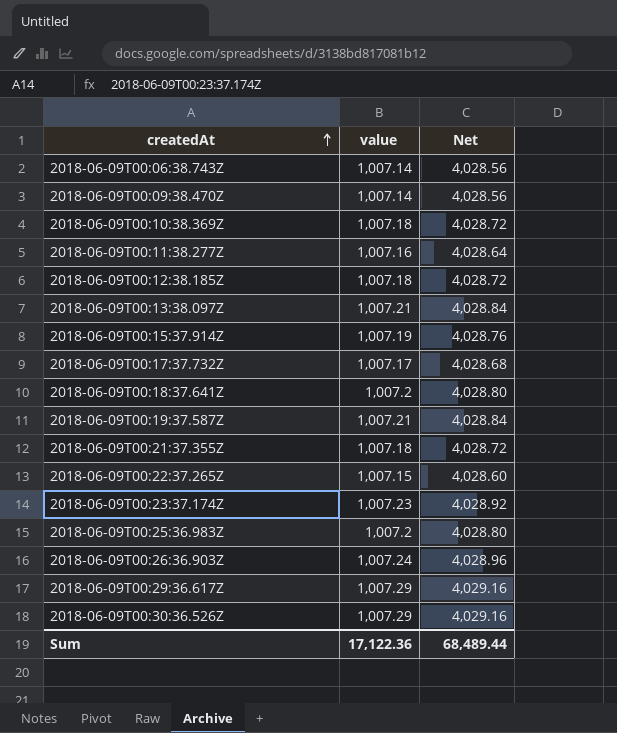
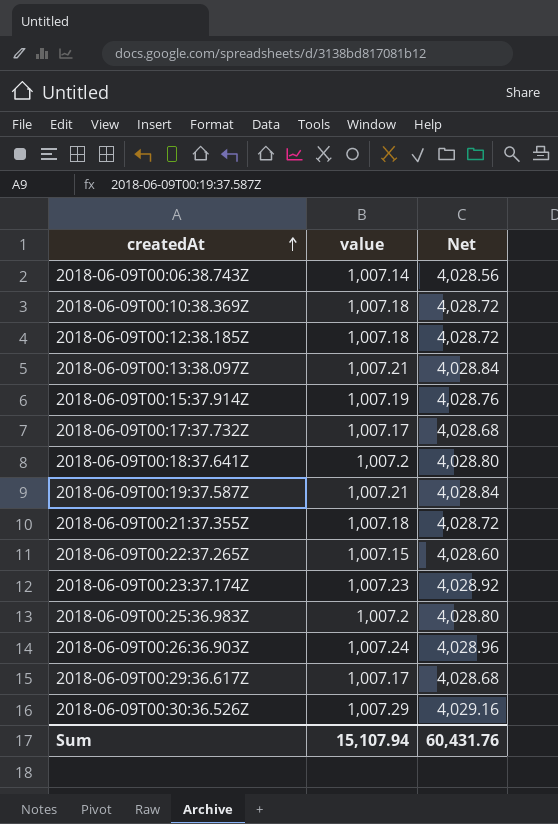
row 2018-06-09T00:09:38.470Z: 1,007.14 | 4,028.56 -> none
row 2018-06-09T00:11:38.277Z: 1,007.16 | 4,028.64 -> none
2018-06-09T00:29:36.617Z | value: 1,007.29 -> 1,007.17
2018-06-09T00:29:36.617Z | Net: 4,029.16 -> 4,028.68
Sum | value: 17,122.36 -> 15,107.94
Sum | Net: 68,489.44 -> 60,431.76

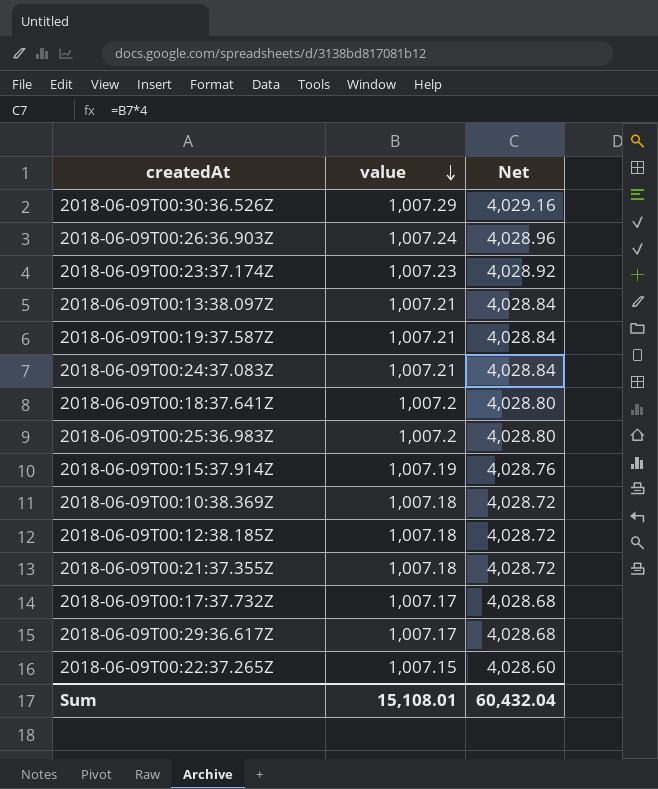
row order: createdAt ascending -> value descending
row 2018-06-09T00:06:38.743Z: 1,007.14 | 4,028.56 -> none
row 2018-06-09T00:24:37.083Z: none -> 1,007.21 | 4,028.84
Sum | value: 15,107.94 -> 15,108.01
Sum | Net: 60,431.76 -> 60,432.04

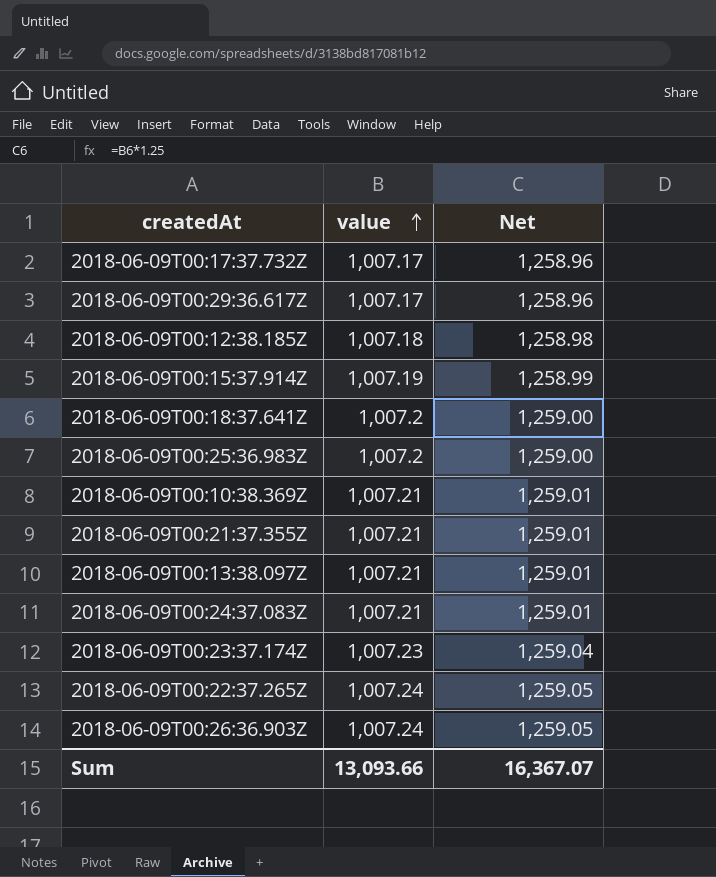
row order: value descending -> value ascending
column Net | formula: [value] * 4 -> [value] * 1.25
row 2018-06-09T00:30:36.526Z: 1,007.29 | 4,029.16 -> none
row 2018-06-09T00:19:37.587Z: 1,007.21 | 4,028.84 -> none
2018-06-09T00:10:38.369Z | value: 1,007.18 -> 1,007.21
2018-06-09T00:21:37.355Z | value: 1,007.18 -> 1,007.21
2018-06-09T00:22:37.265Z | value: 1,007.15 -> 1,007.24
Sum | value: 15,108.01 -> 13,093.66
Sum | Net: 60,432.04 -> 16,367.07

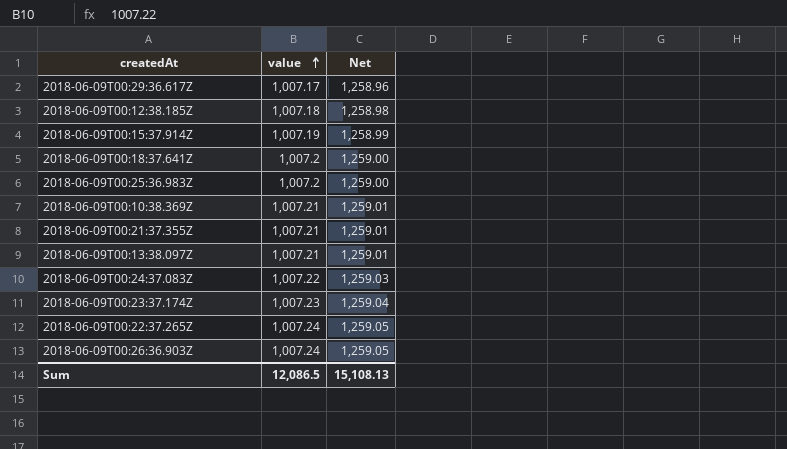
row 2018-06-09T00:17:37.732Z: 1,007.17 | 1,258.96 -> none
2018-06-09T00:24:37.083Z | value: 1,007.21 -> 1,007.22
2018-06-09T00:24:37.083Z | Net: 1,259.01 -> 1,259.03
Sum | value: 13,093.66 -> 12,086.5
Sum | Net: 16,367.07 -> 15,108.13

